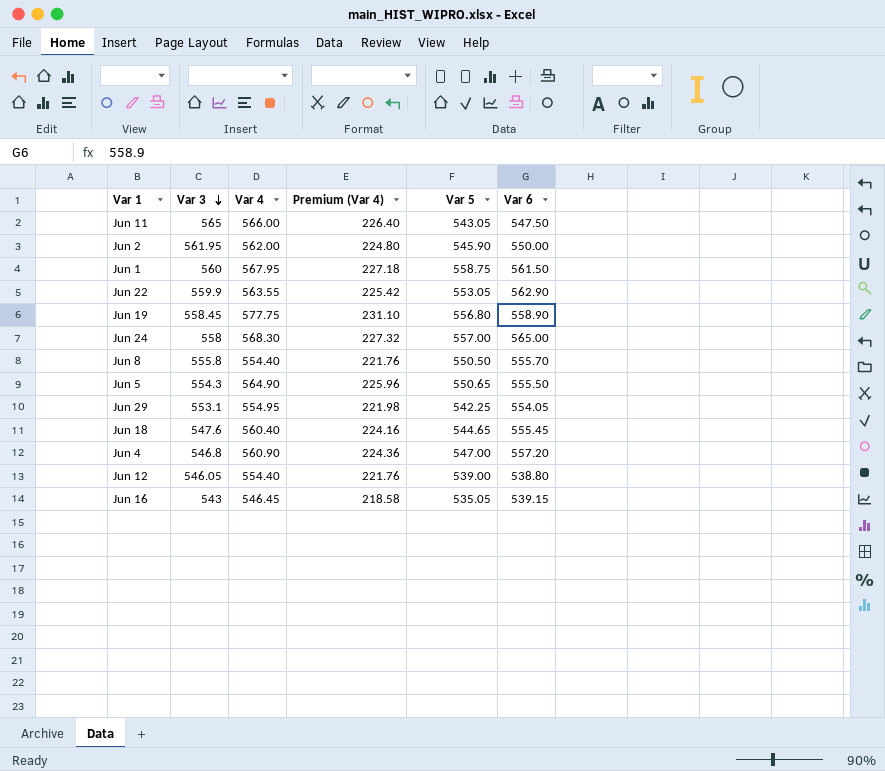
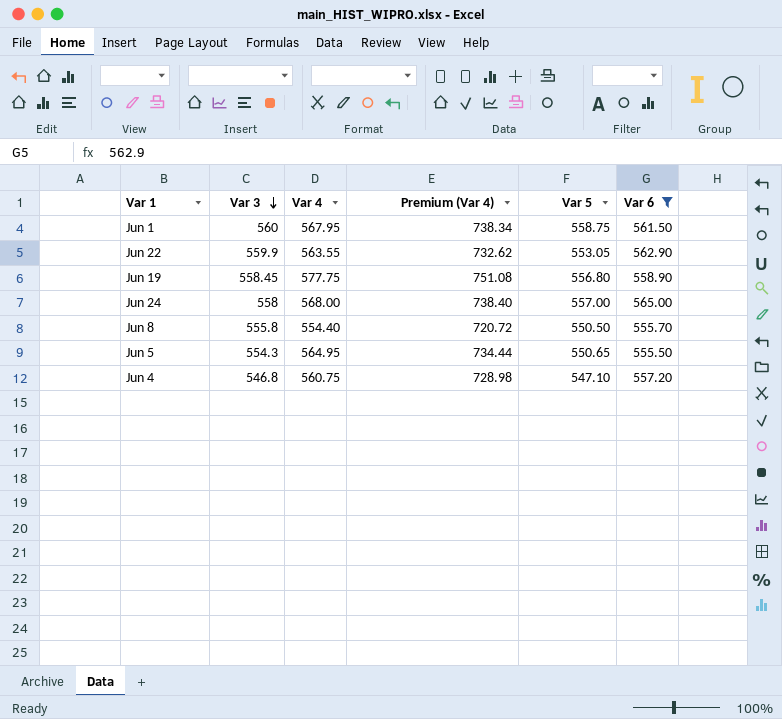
filter: none -> Var 6 >= 555.50
column Premium (Var 4) | formula: [Var 4] * 0.4 -> [Var 4] * 1.3
Jun 24 | Var 4: 568.30 -> 568.00
Jun 5 | Var 4: 564.90 -> 564.95
Jun 4 | Var 4: 560.90 -> 560.75
Jun 4 | Var 5: 547.00 -> 547.10

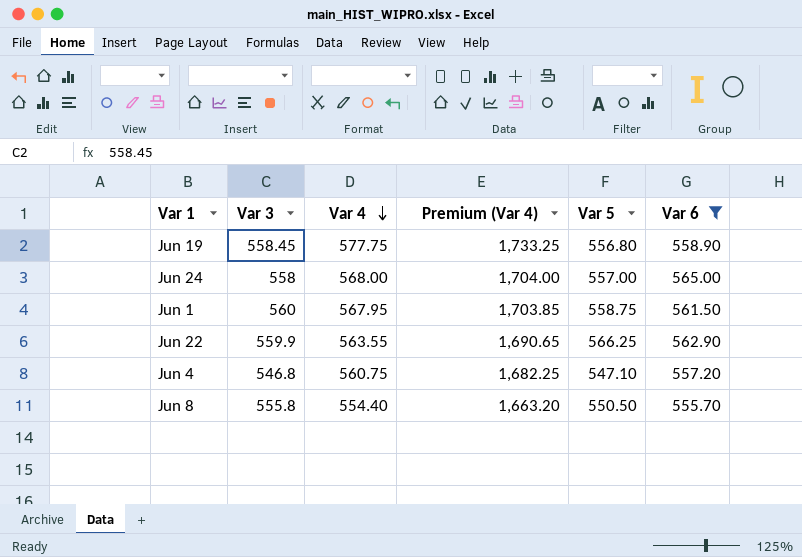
row order: Var 3 descending -> Var 4 descending
column Premium (Var 4) | formula: [Var 4] * 1.3 -> [Var 4] * 3
row Jun 5: 554.3 | 564.95 | 734.44 | 550.65 | 555.50 -> none
Jun 22 | Var 5: 553.05 -> 566.25

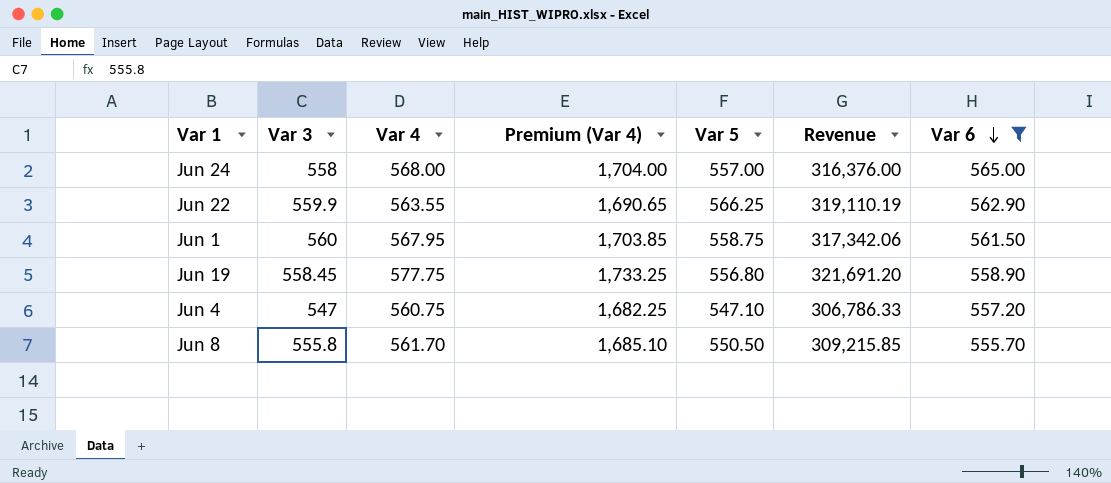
row order: Var 4 descending -> Var 6 descending
column Revenue | formula: none -> [Var 4] * [Var 5]
Jun 4 | Var 3: 546.8 -> 547
Jun 8 | Var 4: 554.40 -> 561.70
Jun 8 | Premium (Var 4): 1,663.20 -> 1,685.10

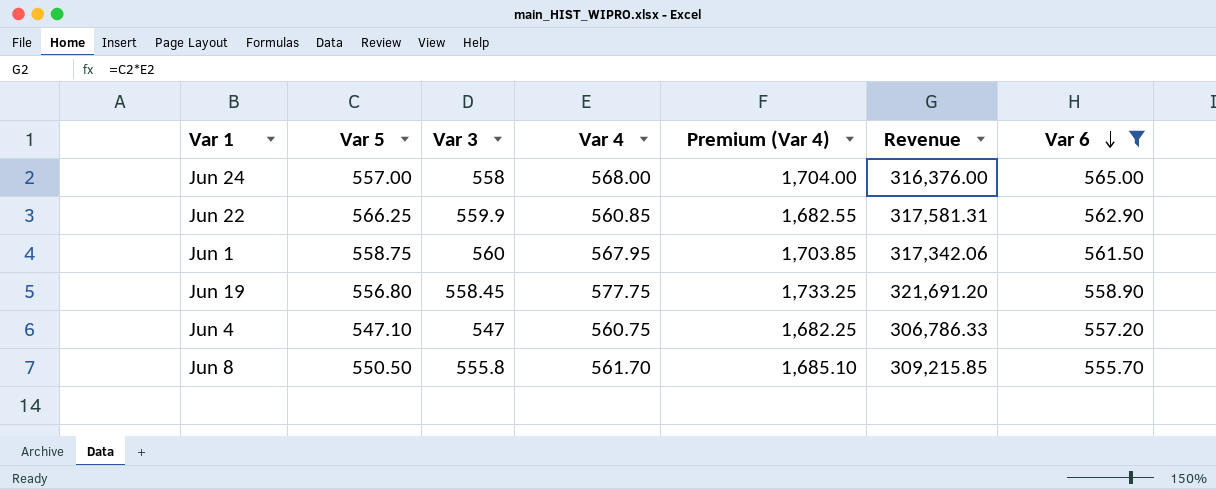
column Var 5 | position: 5 -> 2
Jun 22 | Var 4: 563.55 -> 560.85
Jun 22 | Premium (Var 4): 1,690.65 -> 1,682.55
Jun 22 | Revenue: 319,110.19 -> 317,581.31

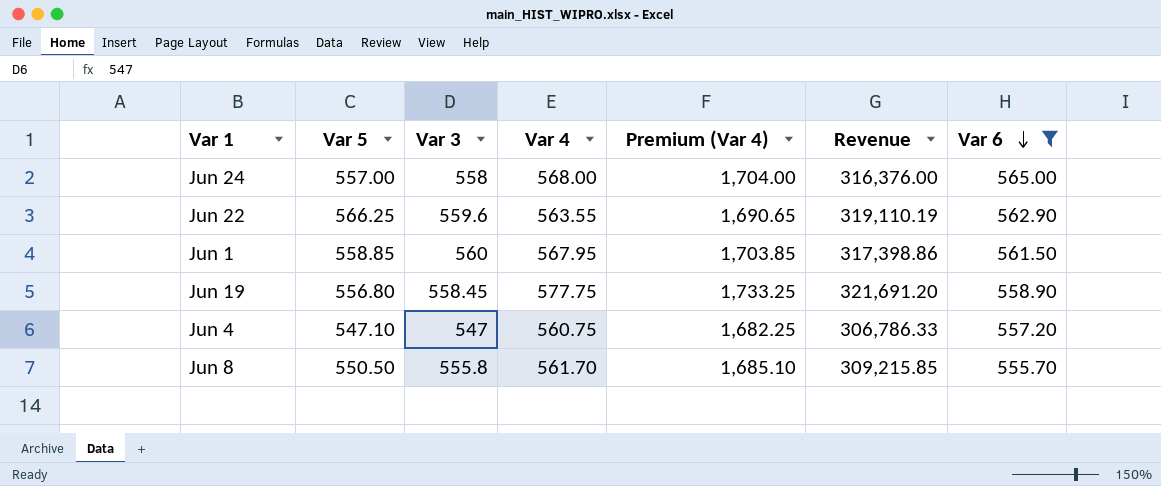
Jun 22 | Var 3: 559.9 -> 559.6
Jun 22 | Var 4: 560.85 -> 563.55
Jun 22 | Premium (Var 4): 1,682.55 -> 1,690.65
Jun 22 | Revenue: 317,581.31 -> 319,110.19
Jun 1 | Var 5: 558.75 -> 558.85
Jun 1 | Revenue: 317,342.06 -> 317,398.86

